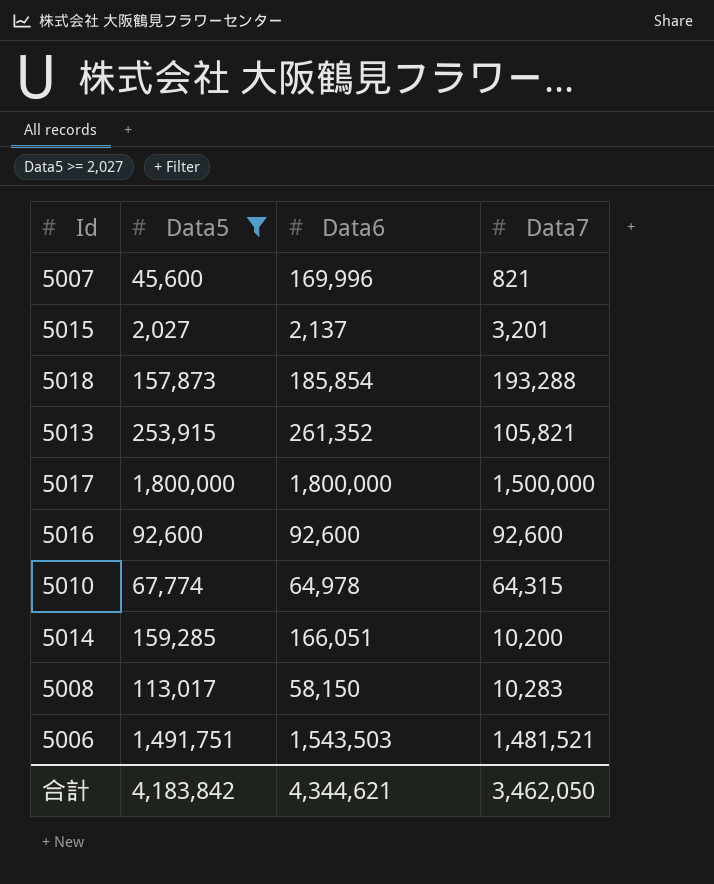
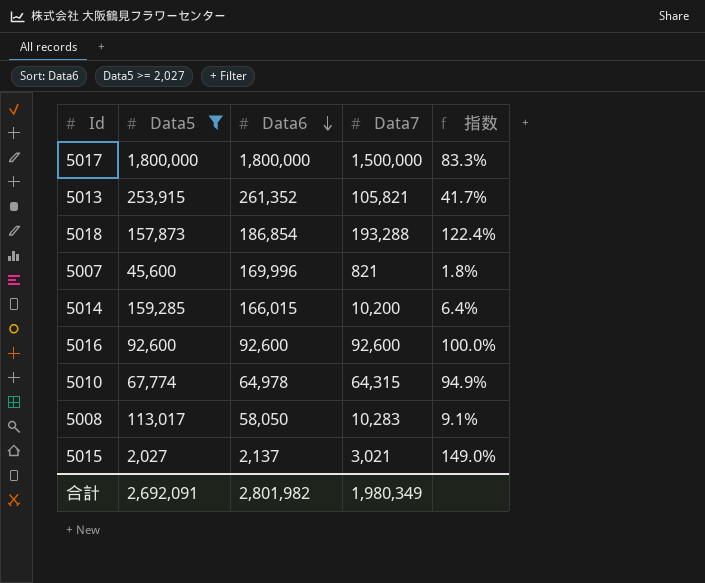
row order: none -> Data6 descending
column 指数 | formula: none -> [Data7] / [Data5]
row 5006: 1,491,751 | 1,543,503 | 1,481,521 -> none
5018 | Data6: 185,854 -> 186,854
5014 | Data6: 166,051 -> 166,015
5008 | Data6: 58,150 -> 58,050
5015 | Data7: 3,201 -> 3,021
合計 | Data5: 4,183,842 -> 2,692,091
合計 | Data6: 4,344,621 -> 2,801,982
合計 | Data7: 3,462,050 -> 1,980,349

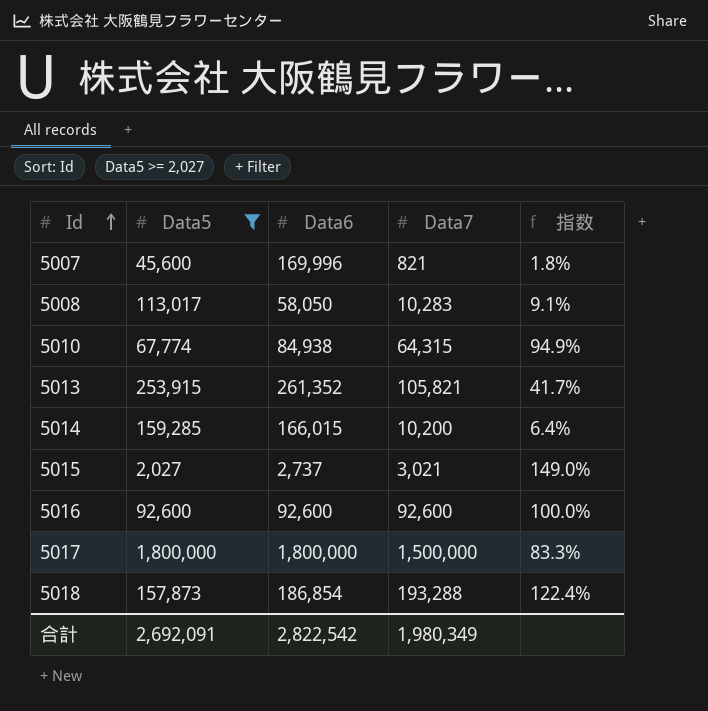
row order: Data6 descending -> Id ascending
5010 | Data6: 64,978 -> 84,938
5015 | Data6: 2,137 -> 2,737
合計 | Data6: 2,801,982 -> 2,822,542

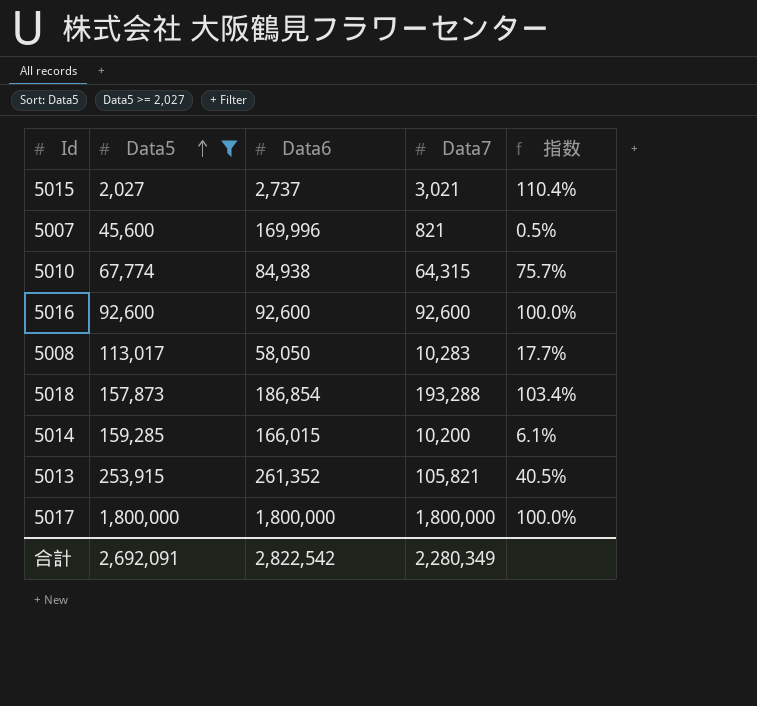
row order: Id ascending -> Data5 ascending
column 指数 | formula: [Data7] / [Data5] -> [Data7] / [Data6]
5017 | Data7: 1,500,000 -> 1,800,000
合計 | Data7: 1,980,349 -> 2,280,349

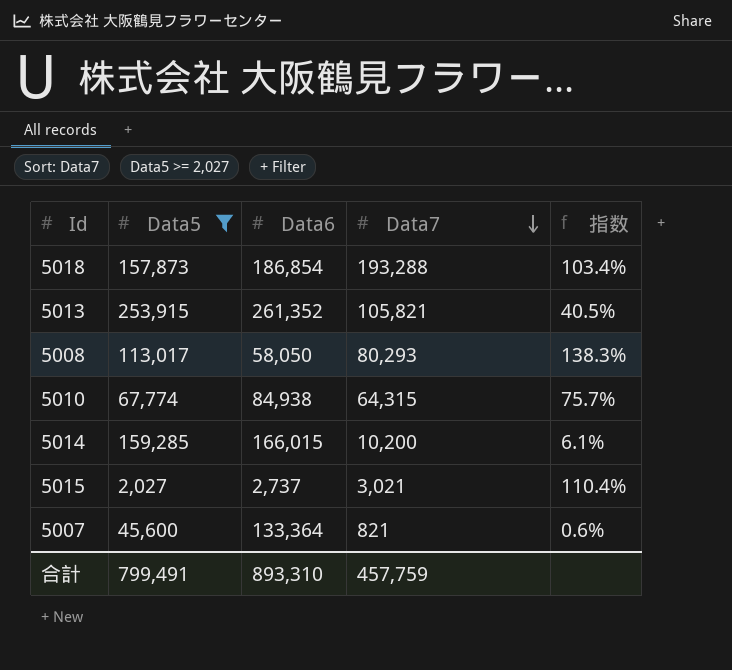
row order: Data5 ascending -> Data7 descending
row 5016: 92,600 | 92,600 | 92,600 | 100.0% -> none
row 5017: 1,800,000 | 1,800,000 | 1,800,000 | 100.0% -> none
5008 | Data7: 10,283 -> 80,293
5008 | 指数: 17.7% -> 138.3%
5007 | Data6: 169,996 -> 133,364
5007 | 指数: 0.5% -> 0.6%
合計 | Data5: 2,692,091 -> 799,491
合計 | Data6: 2,822,542 -> 893,310
合計 | Data7: 2,280,349 -> 457,759

